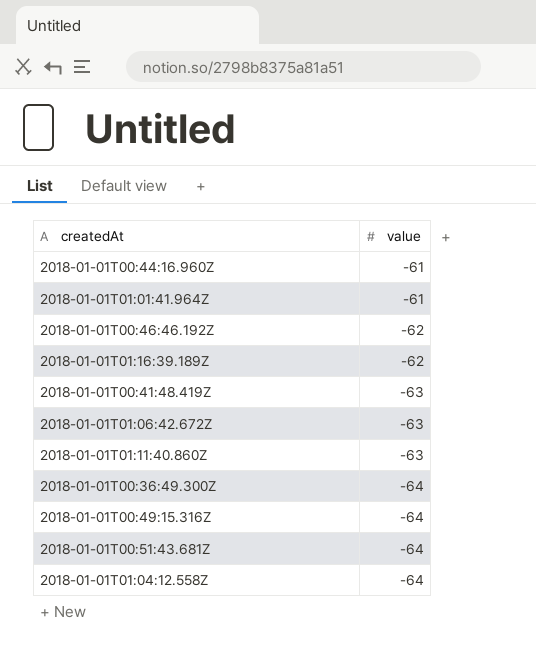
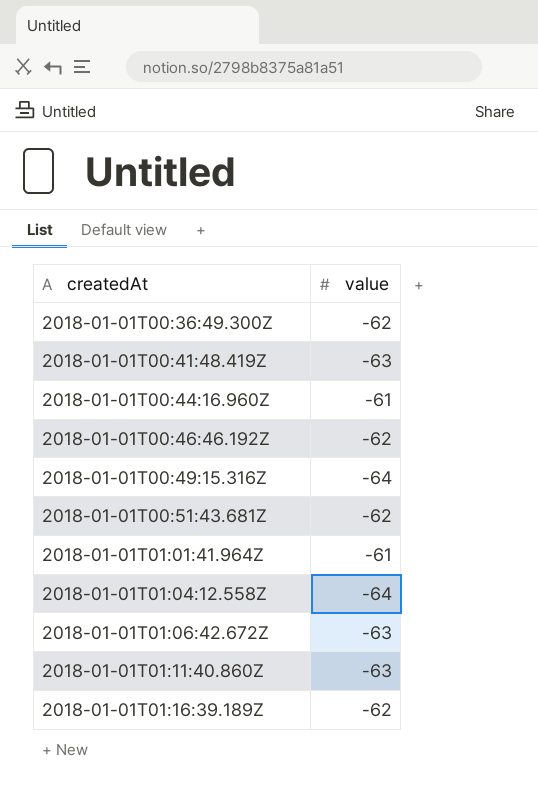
row order: value descending -> createdAt ascending
2018-01-01T00:36:49.300Z | value: -64 -> -62
2018-01-01T00:51:43.681Z | value: -64 -> -62

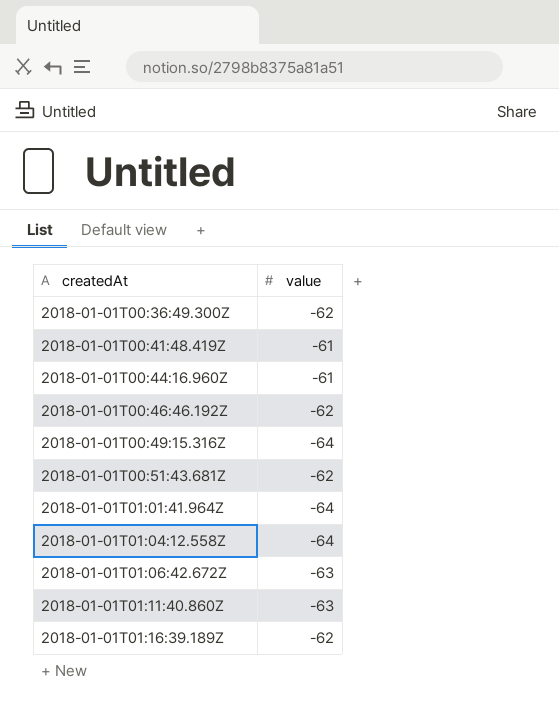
2018-01-01T00:41:48.419Z | value: -63 -> -61
2018-01-01T01:01:41.964Z | value: -61 -> -64

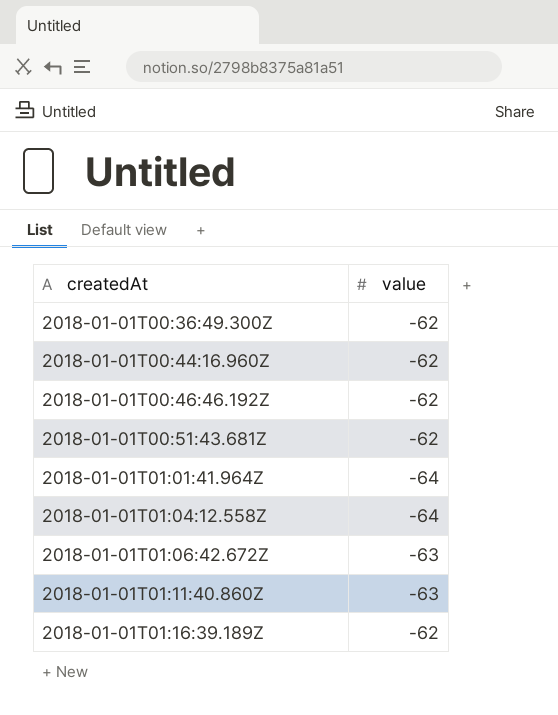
row 2018-01-01T00:41:48.419Z: -61 -> none
row 2018-01-01T00:49:15.316Z: -64 -> none
2018-01-01T00:44:16.960Z | value: -61 -> -62

